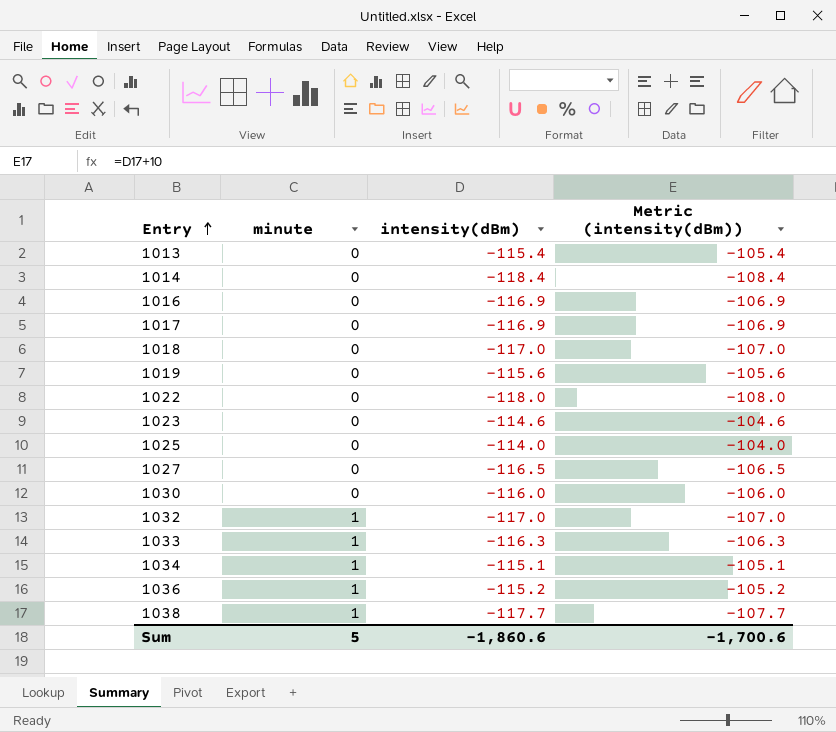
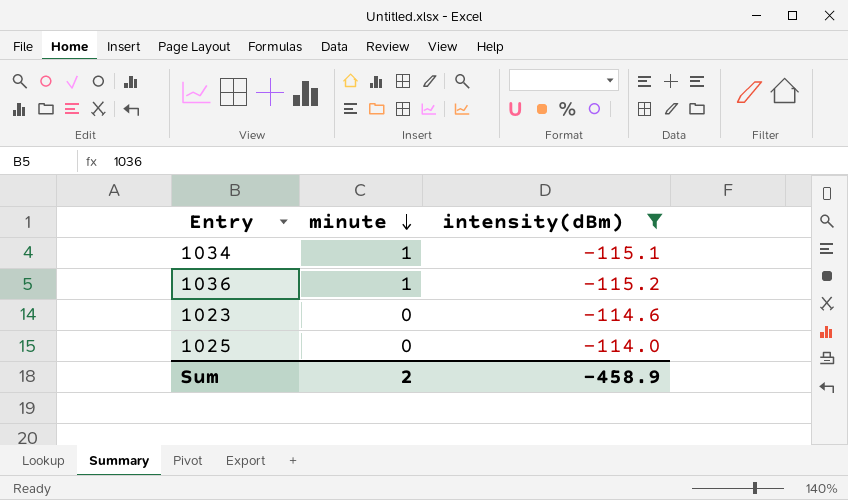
filter: none -> intensity(dBm) >= -115.2
row order: Entry ascending -> minute descending
column Metric (intensity(dBm)) | formula: [intensity(dBm)] + 10 -> none
Sum | minute: 5 -> 2
Sum | intensity(dBm): -1,860.6 -> -458.9

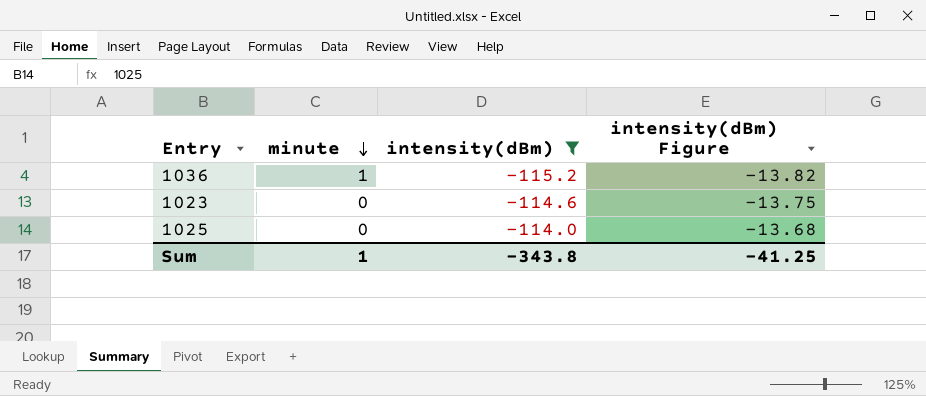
column intensity(dBm) Figure | formula: none -> [intensity(dBm)] * 0.12
row 1034: 1 | -115.1 -> none
Sum | minute: 2 -> 1
Sum | intensity(dBm): -458.9 -> -343.8

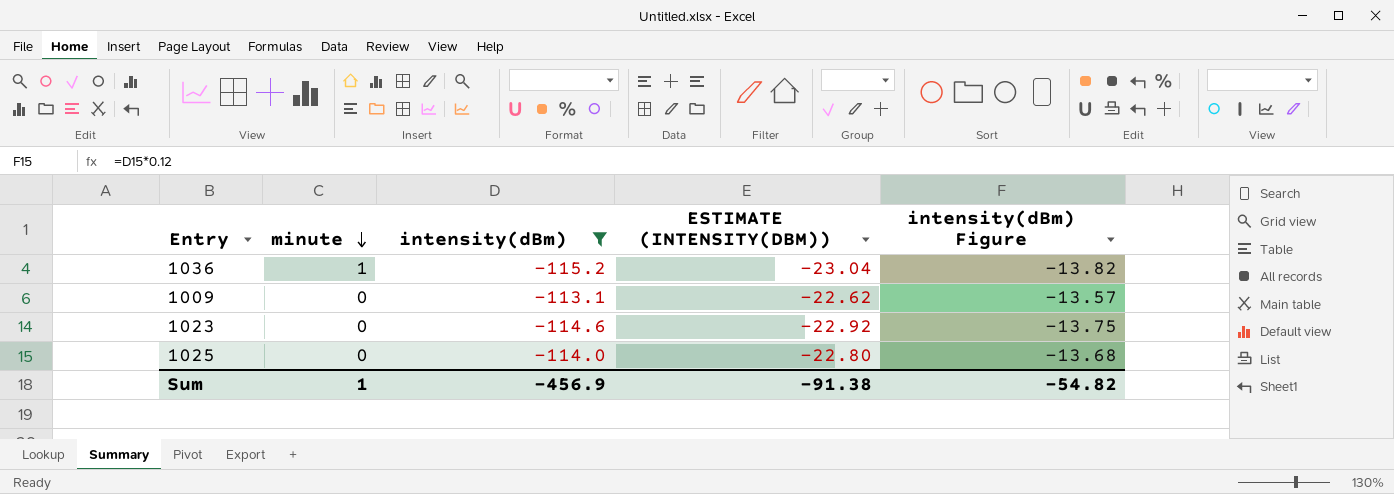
column ESTIMATE (INTENSITY(DBM)) | formula: none -> [intensity(dBm)] * 0.2
row 1009: none -> 0 | -113.1 | -22.62 | -13.57
Sum | intensity(dBm): -343.8 -> -456.9
Sum | intensity(dBm) Figure: -41.25 -> -54.82

